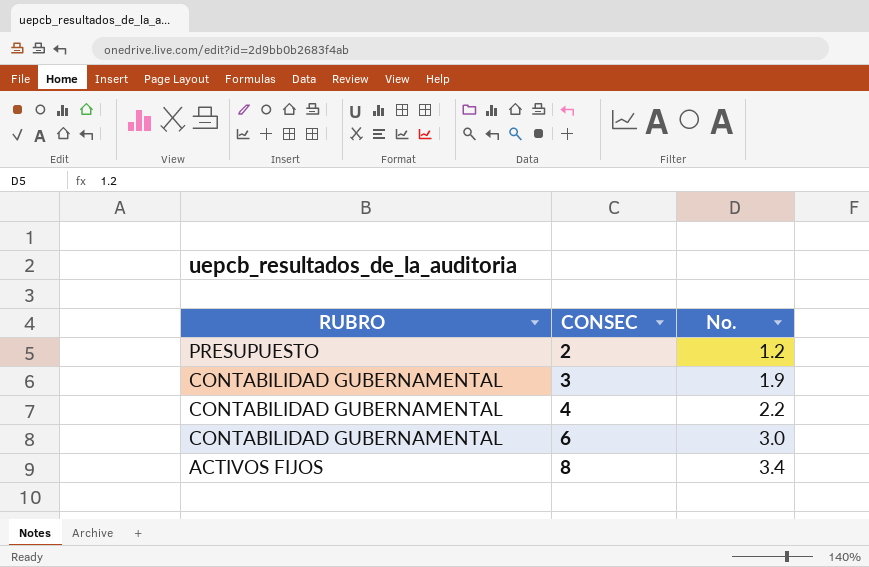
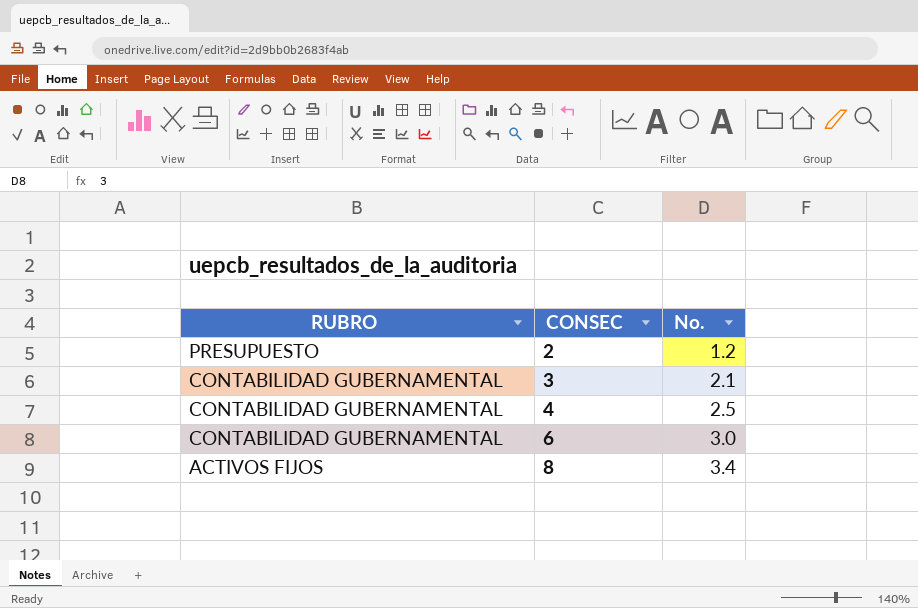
3 | No.: 1.9 -> 2.1
4 | No.: 2.2 -> 2.5

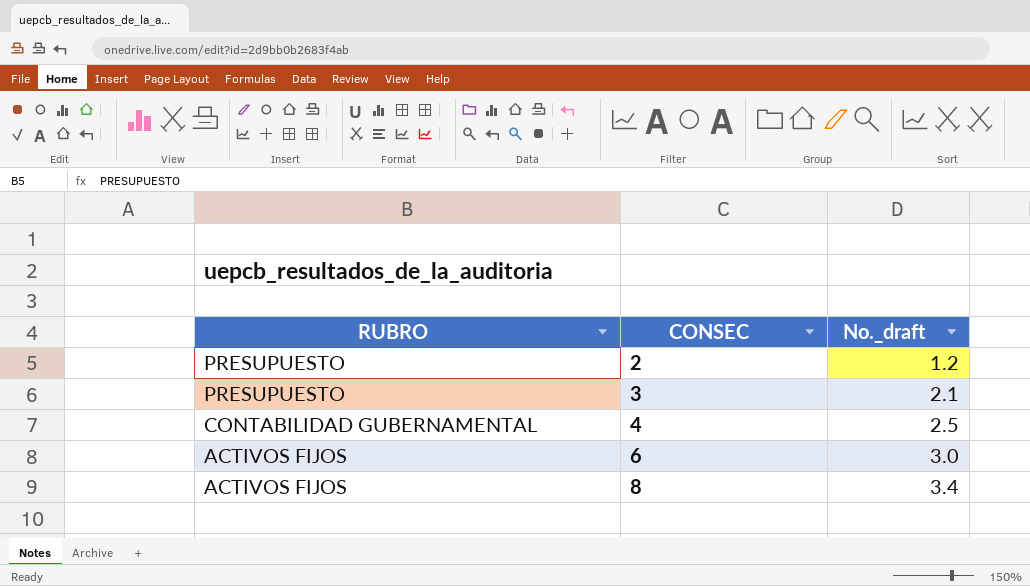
column name: No. -> No._draft
3 | RUBRO: CONTABILIDAD GUBERNAMENTAL -> PRESUPUESTO
6 | RUBRO: CONTABILIDAD GUBERNAMENTAL -> ACTIVOS FIJOS

